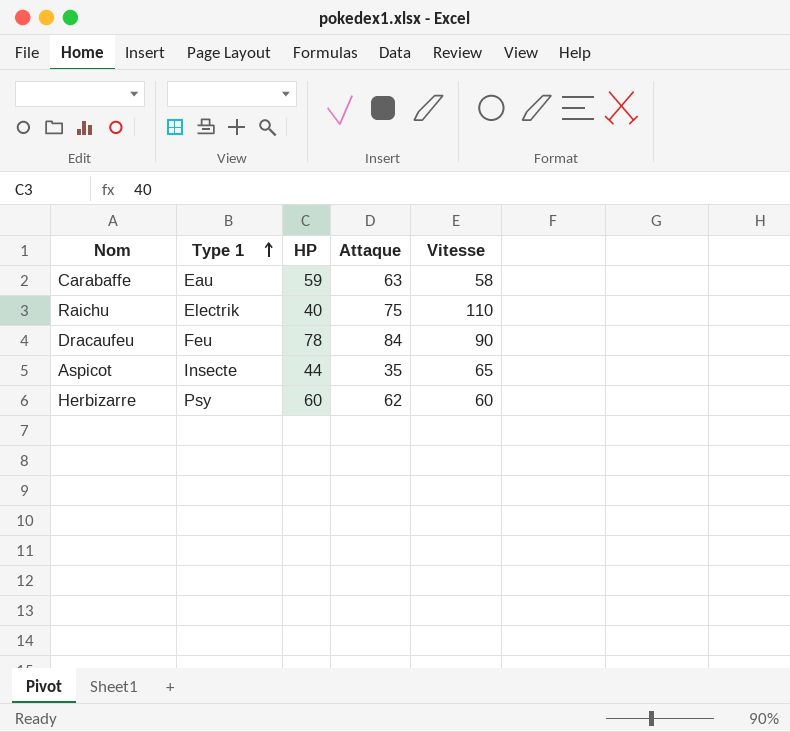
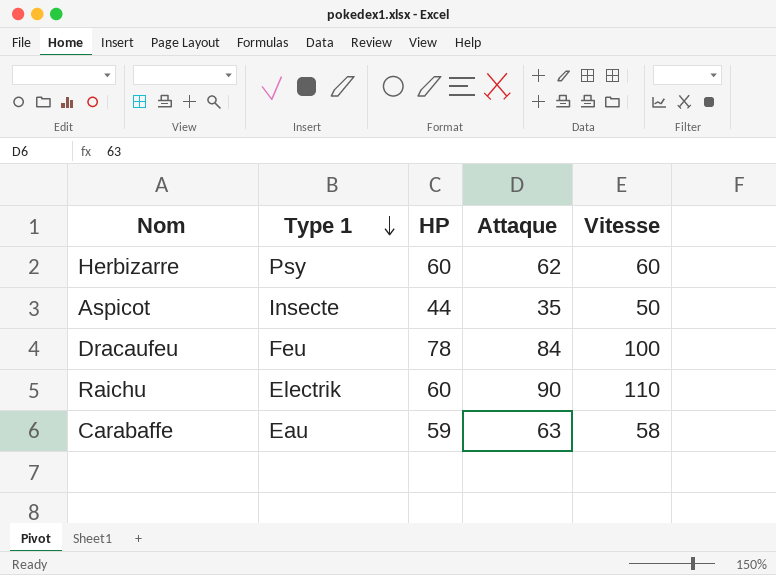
row order: Type 1 ascending -> Type 1 descending
Aspicot | Vitesse: 65 -> 50
Dracaufeu | Vitesse: 90 -> 100
Raichu | HP: 40 -> 60
Raichu | Attaque: 75 -> 90

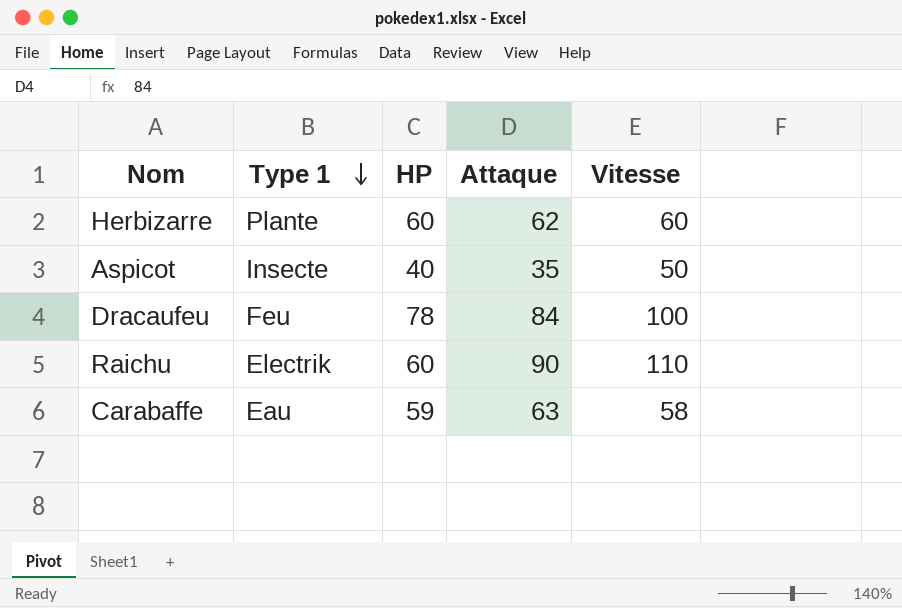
Herbizarre | Type 1: Psy -> Plante
Aspicot | HP: 44 -> 40

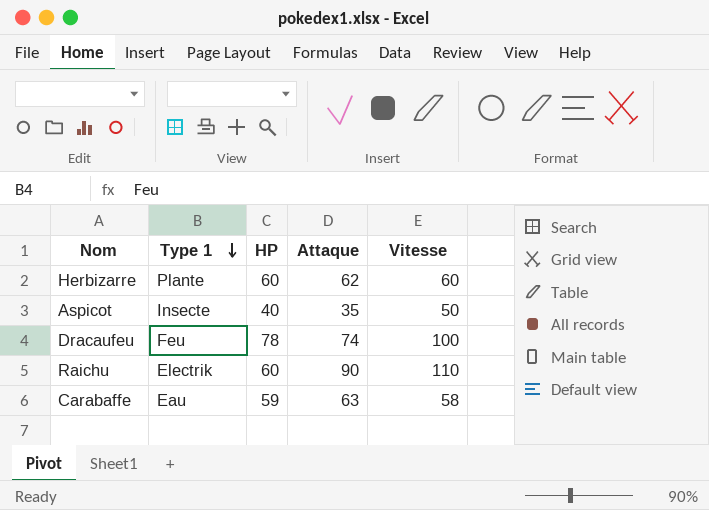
Dracaufeu | Attaque: 84 -> 74

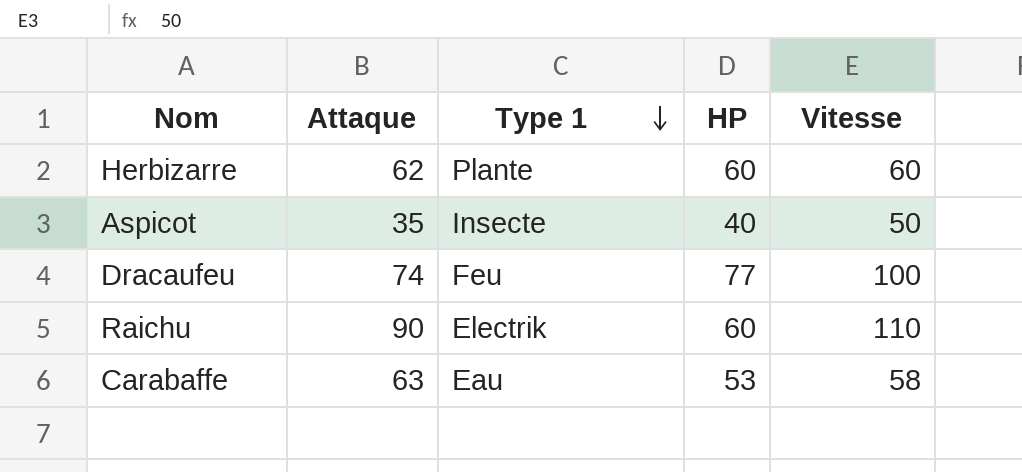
column Attaque | position: 4 -> 2
Dracaufeu | HP: 78 -> 77
Carabaffe | HP: 59 -> 53

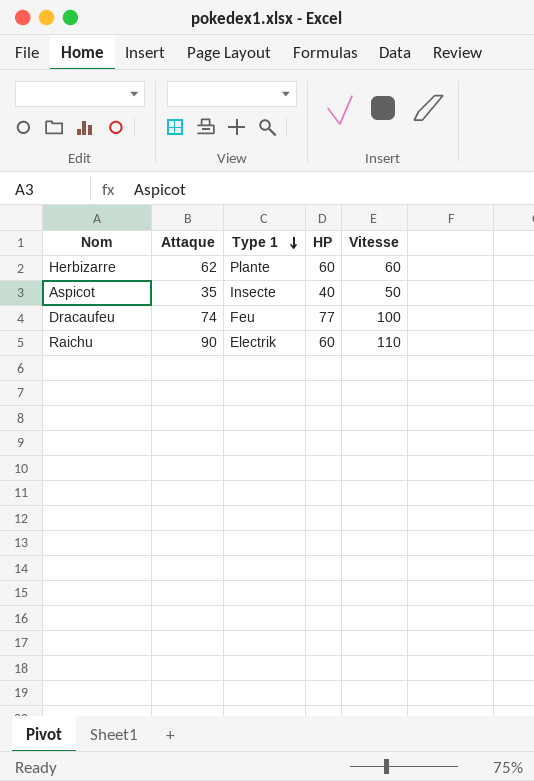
row Carabaffe: 63 | Eau | 53 | 58 -> none

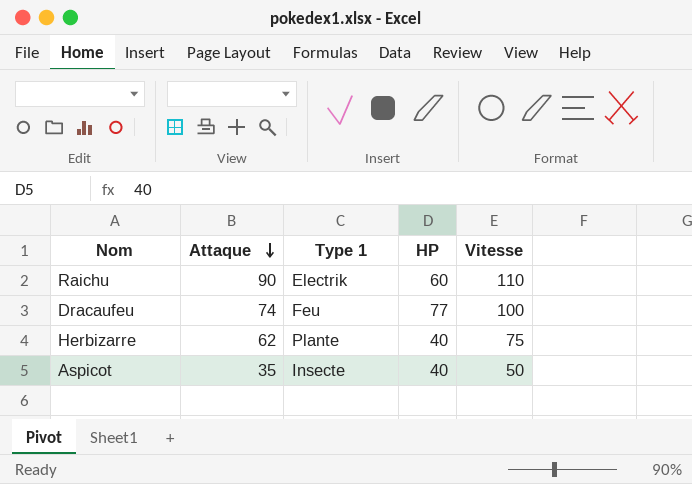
row order: Type 1 descending -> Attaque descending
Herbizarre | HP: 60 -> 40
Herbizarre | Vitesse: 60 -> 75

